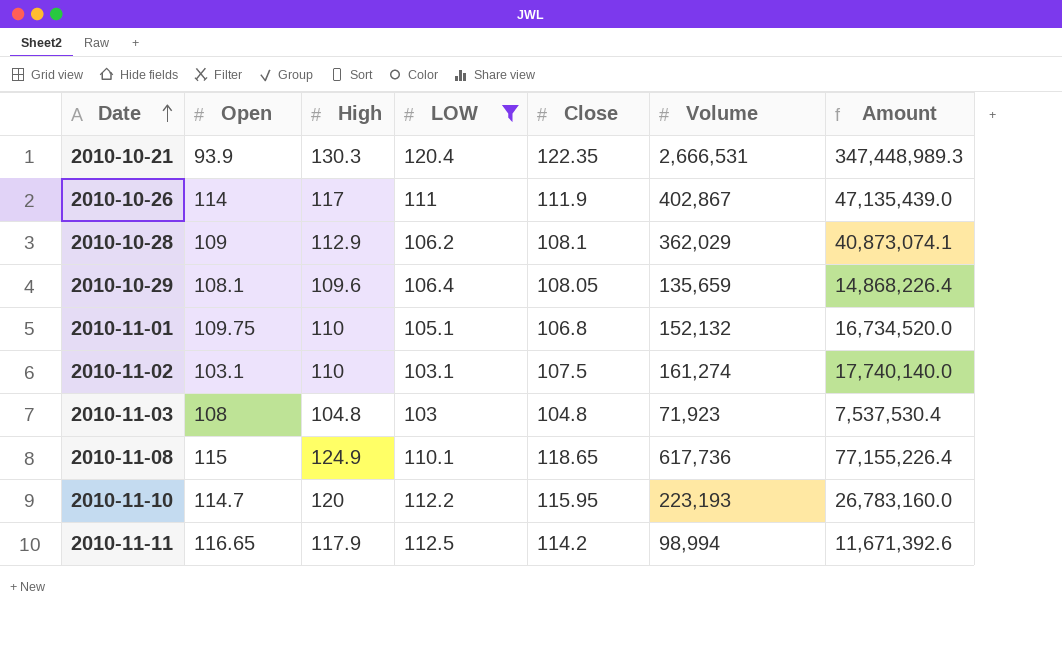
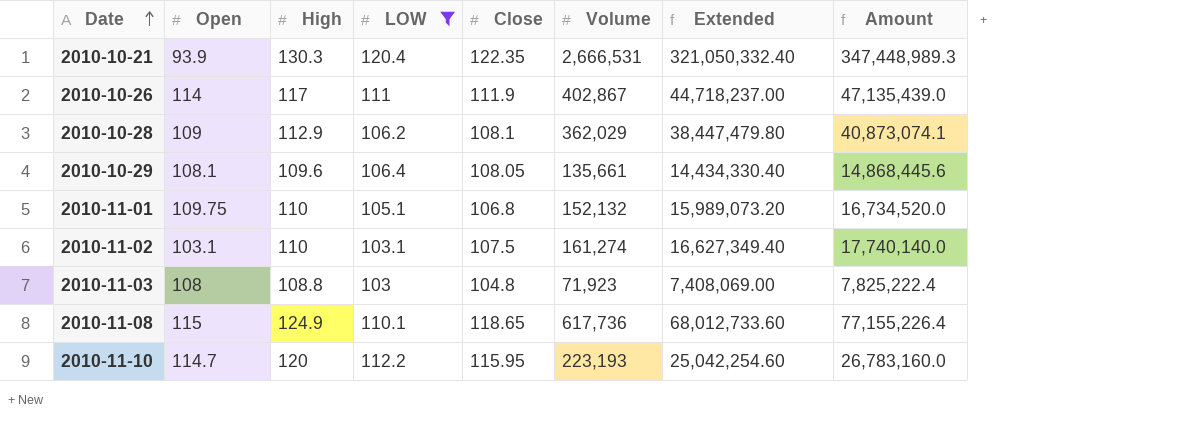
column Extended | formula: none -> [LOW] * [Volume]
row 2010-11-11: 116.65 | 117.9 | 112.5 | 114.2 | 98,994 | 11,671,392.6 -> none
2010-10-29 | Volume: 135,659 -> 135,661
2010-10-29 | Amount: 14,868,226.4 -> 14,868,445.6
2010-11-03 | High: 104.8 -> 108.8
2010-11-03 | Amount: 7,537,530.4 -> 7,825,222.4

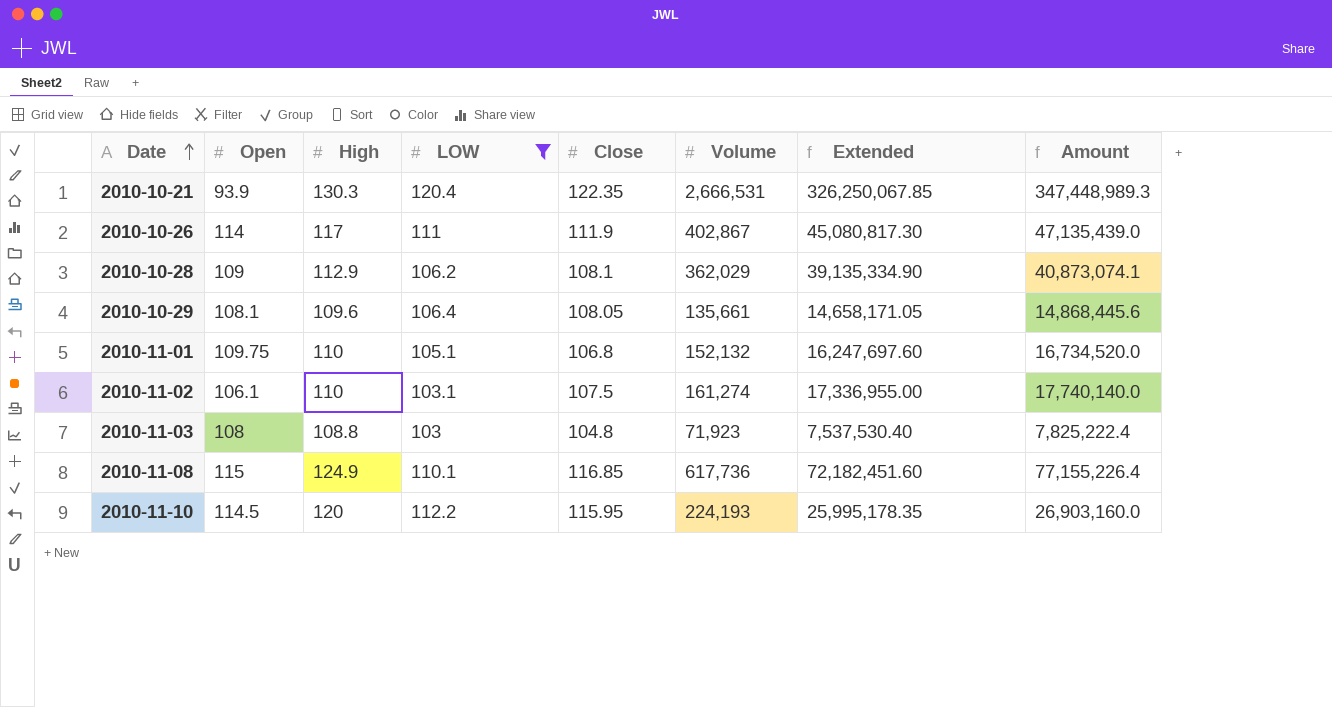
column Extended | formula: [LOW] * [Volume] -> [Close] * [Volume]
2010-11-02 | Open: 103.1 -> 106.1
2010-11-08 | Close: 118.65 -> 116.85
2010-11-10 | Open: 114.7 -> 114.5
2010-11-10 | Volume: 223,193 -> 224,193
2010-11-10 | Amount: 26,783,160.0 -> 26,903,160.0

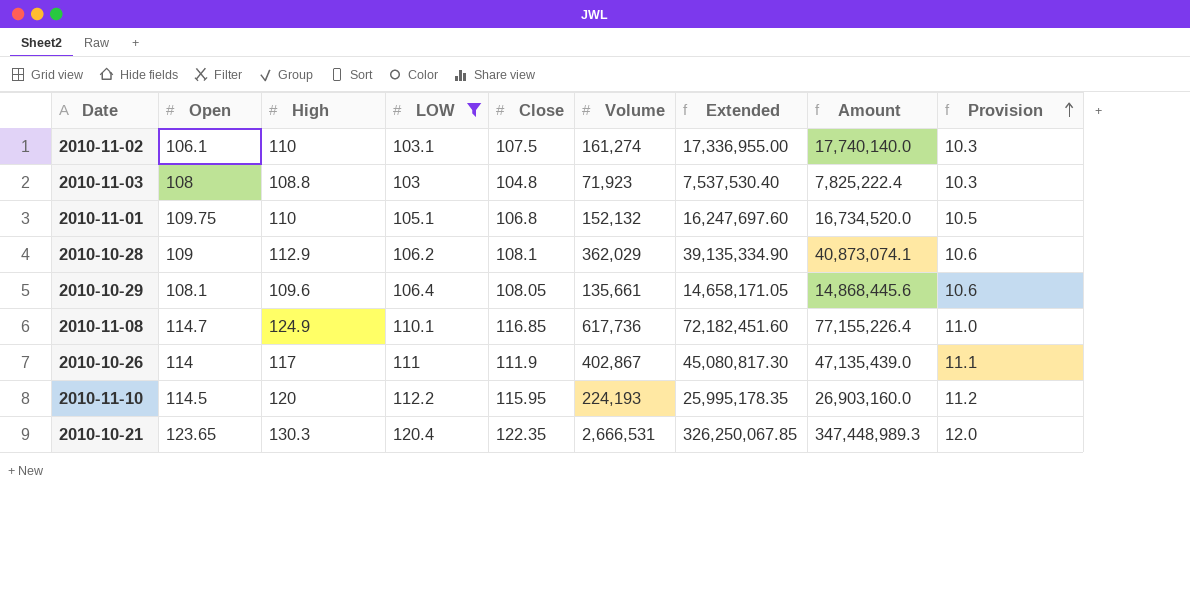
row order: Date ascending -> Provision ascending
column Provision | formula: none -> [LOW] * 0.1
2010-11-08 | Open: 115 -> 114.7
2010-10-21 | Open: 93.9 -> 123.65

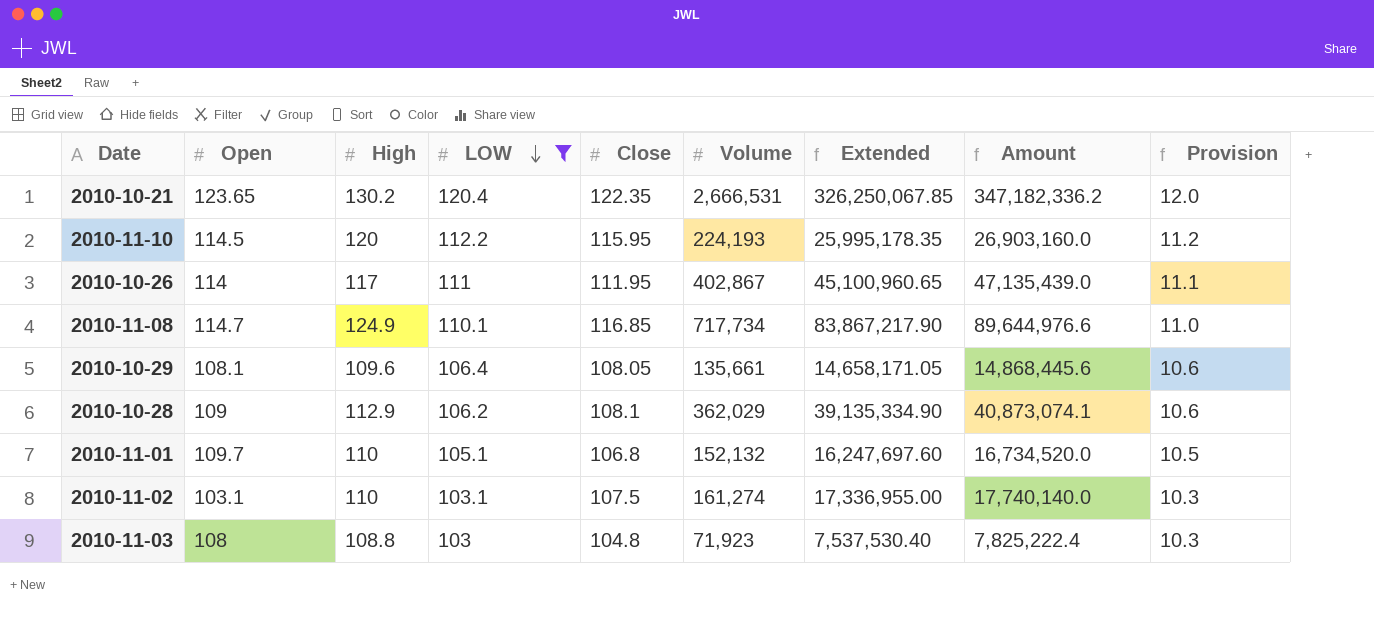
row order: Provision ascending -> LOW descending
2010-10-21 | High: 130.3 -> 130.2
2010-10-21 | Amount: 347,448,989.3 -> 347,182,336.2
2010-10-26 | Close: 111.9 -> 111.95
2010-10-26 | Extended: 45,080,817.30 -> 45,100,960.65
2010-11-08 | Volume: 617,736 -> 717,734
2010-11-08 | Extended: 72,182,451.60 -> 83,867,217.90
2010-11-08 | Amount: 77,155,226.4 -> 89,644,976.6
2010-11-01 | Open: 109.75 -> 109.7
2010-11-02 | Open: 106.1 -> 103.1

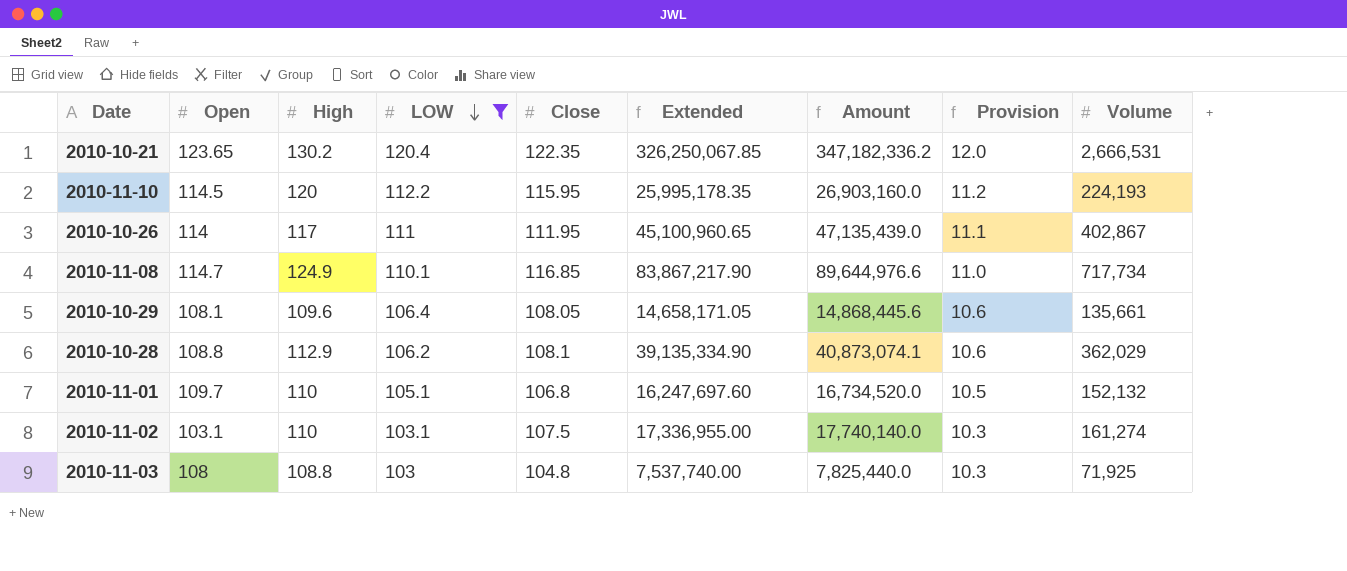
column Volume | position: 6 -> 9
2010-10-28 | Open: 109 -> 108.8
2010-11-03 | Extended: 7,537,530.40 -> 7,537,740.00
2010-11-03 | Amount: 7,825,222.4 -> 7,825,440.0
2010-11-03 | Volume: 71,923 -> 71,925

